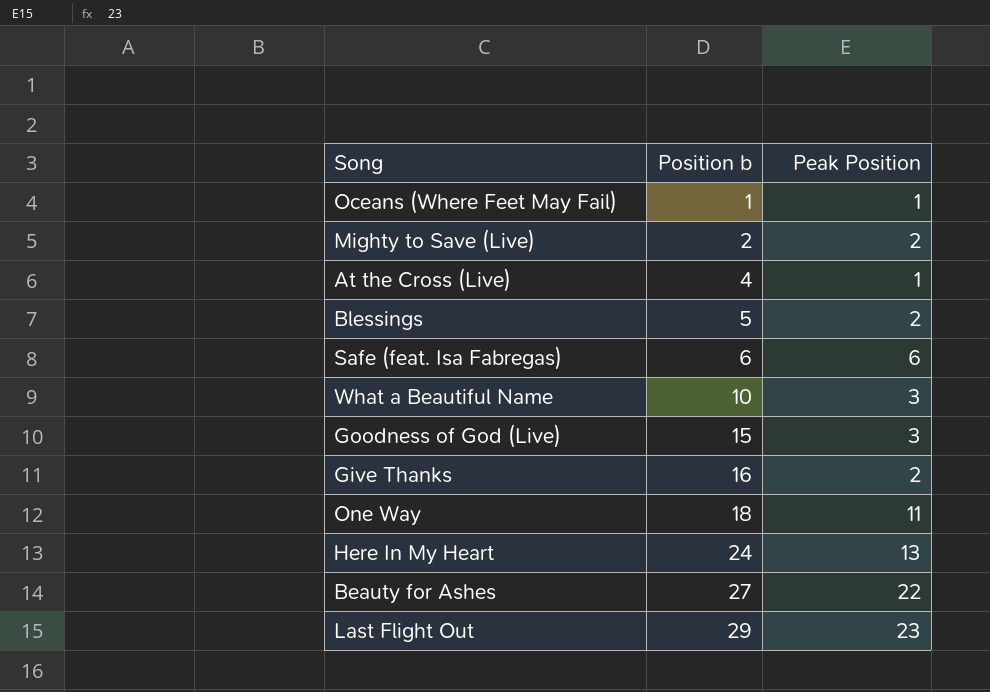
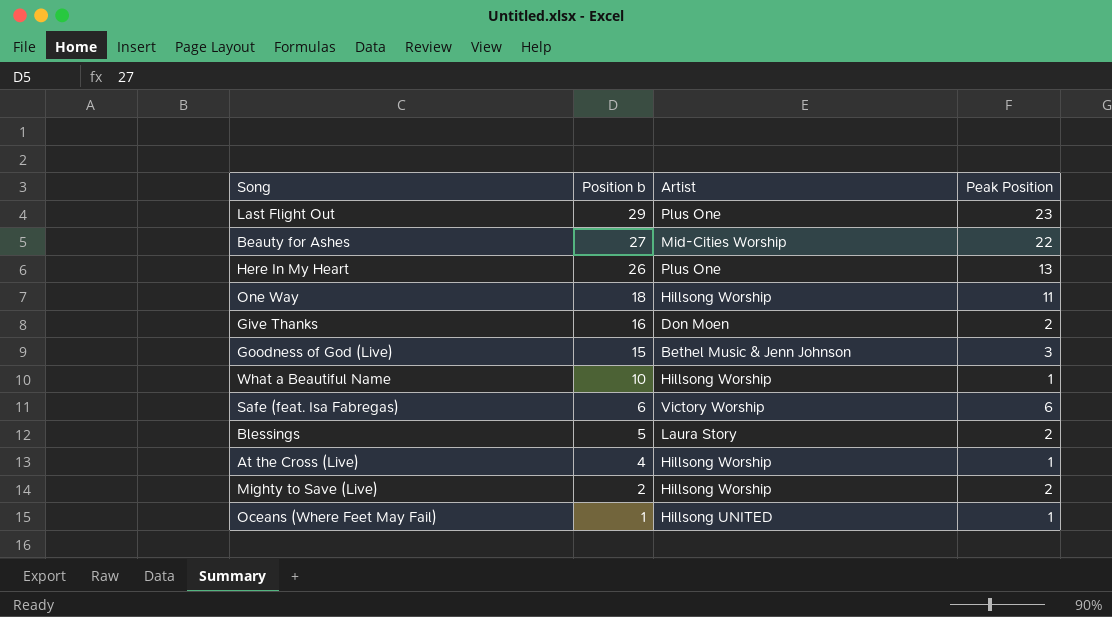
row order: Position b ascending -> Position b descending
column Artist | position: none -> 3
Here In My Heart | Position b: 24 -> 26
What a Beautiful Name | Peak Position: 3 -> 1

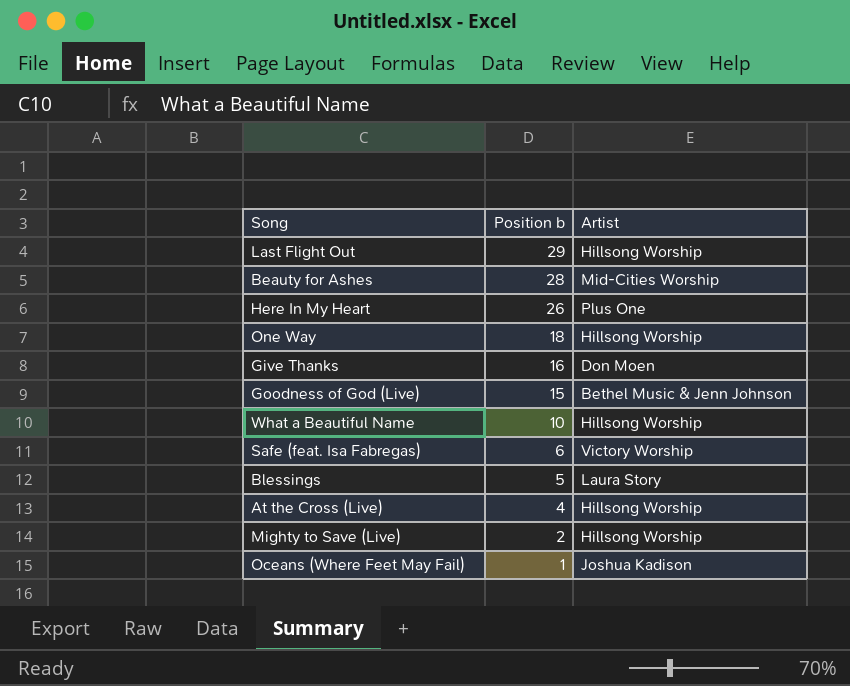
column Peak Position | position: 4 -> none
Last Flight Out | Artist: Plus One -> Hillsong Worship
Beauty for Ashes | Position b: 27 -> 28
Oceans (Where Feet May Fail) | Artist: Hillsong UNITED -> Joshua Kadison

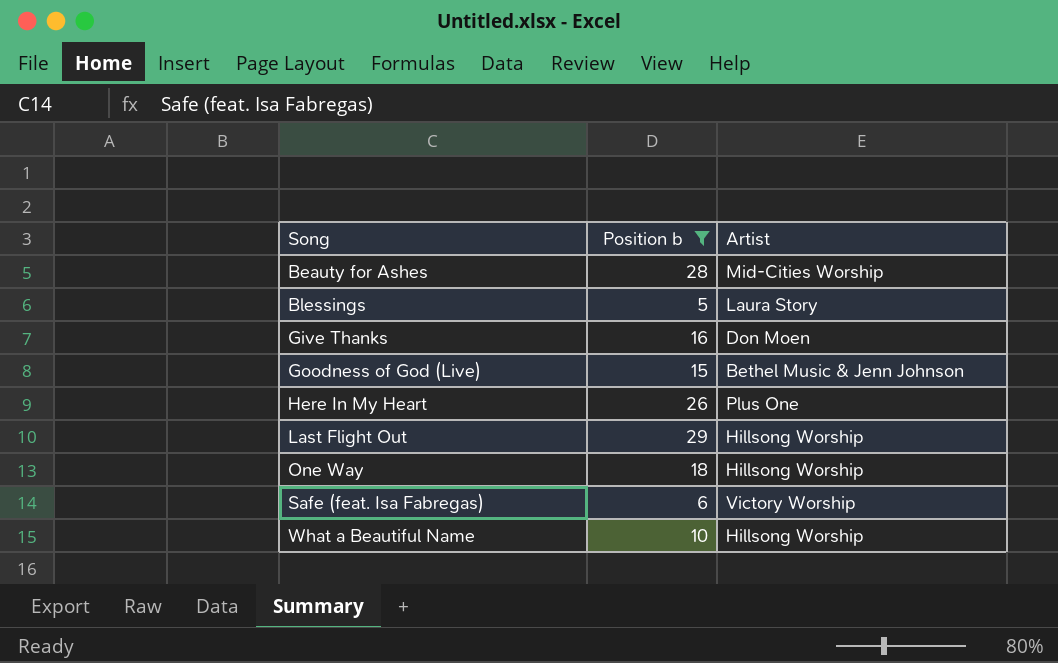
filter: none -> Position b >= 5
row order: Position b descending -> Song ascending

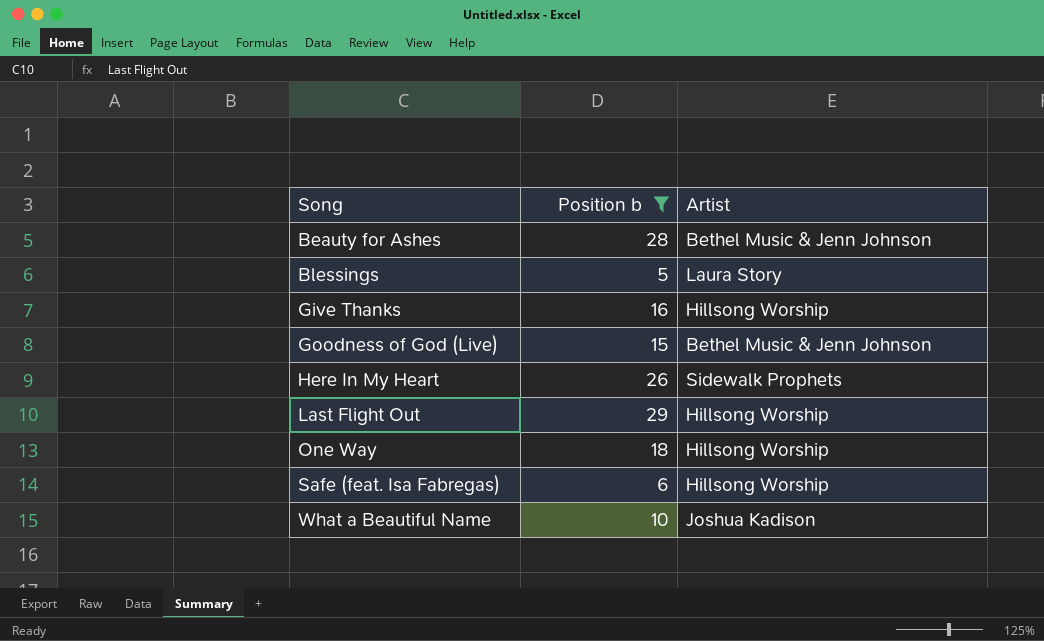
Beauty for Ashes | Artist: Mid-Cities Worship -> Bethel Music & Jenn Johnson
Give Thanks | Artist: Don Moen -> Hillsong Worship
Here In My Heart | Artist: Plus One -> Sidewalk Prophets
Safe (feat. Isa Fabregas) | Artist: Victory Worship -> Hillsong Worship
What a Beautiful Name | Artist: Hillsong Worship -> Joshua Kadison

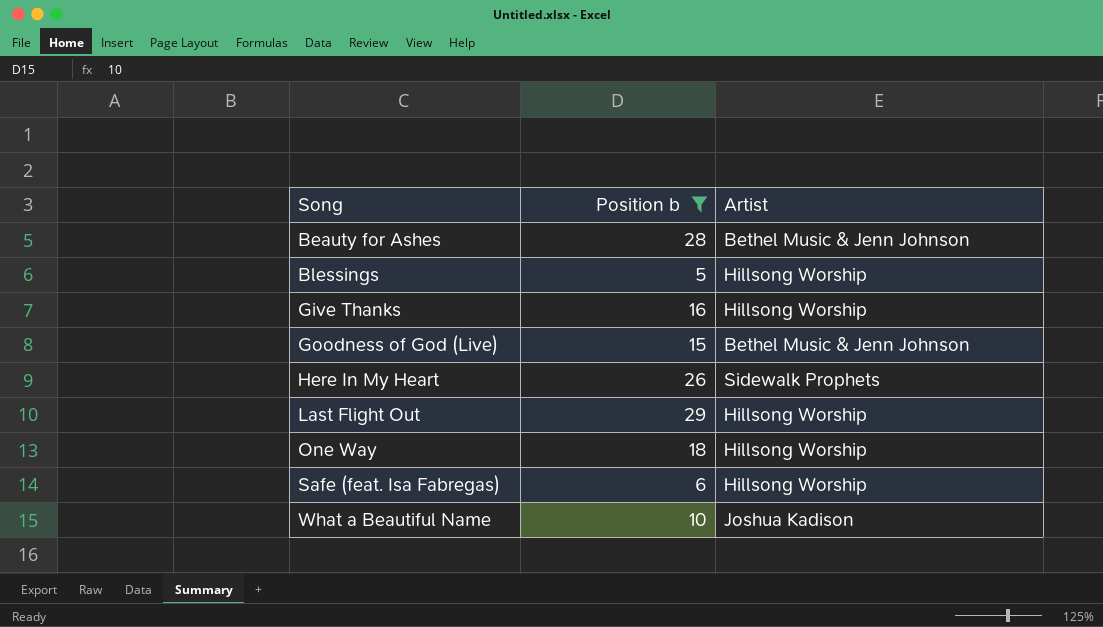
Blessings | Artist: Laura Story -> Hillsong Worship

